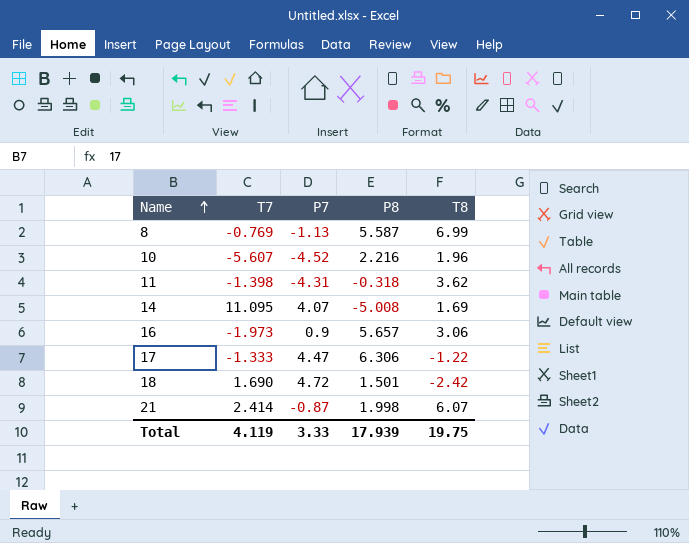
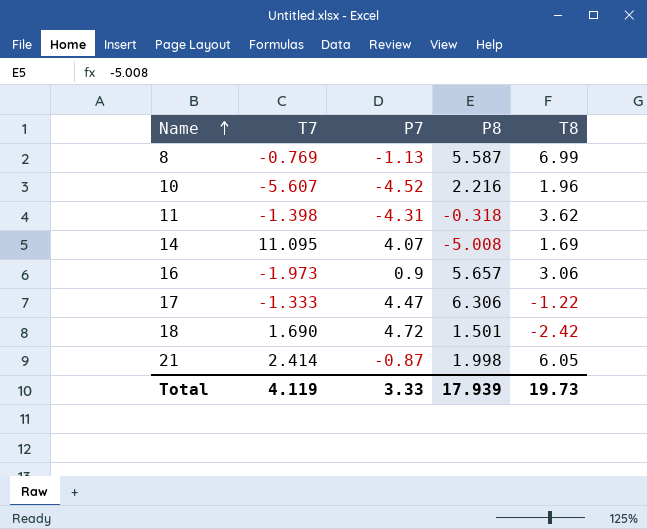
21 | T8: 6.07 -> 6.05
Total | T8: 19.75 -> 19.73

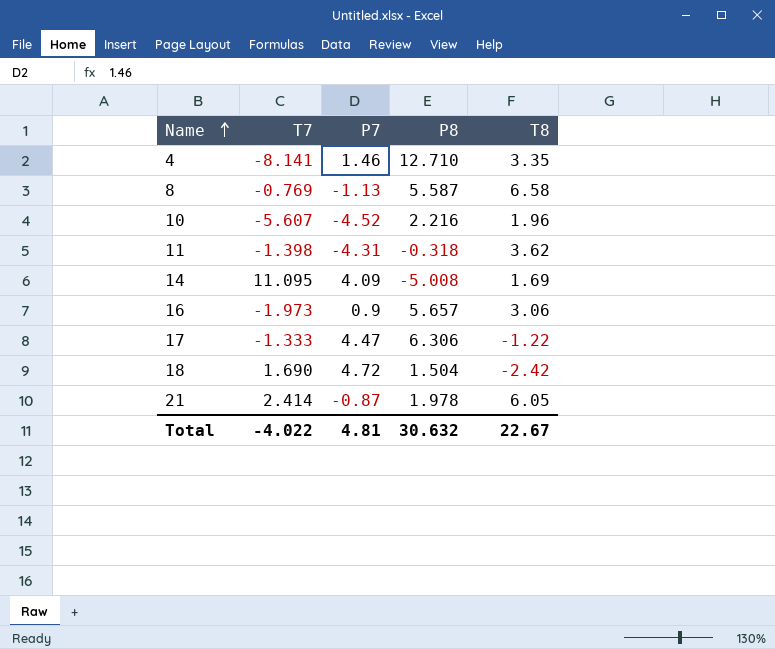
row 4: none -> -8.141 | 1.46 | 12.710 | 3.35
8 | T8: 6.99 -> 6.58
14 | P7: 4.07 -> 4.09
18 | P8: 1.501 -> 1.504
21 | P8: 1.998 -> 1.978
Total | T7: 4.119 -> -4.022
Total | P7: 3.33 -> 4.81
Total | P8: 17.939 -> 30.632
Total | T8: 19.73 -> 22.67

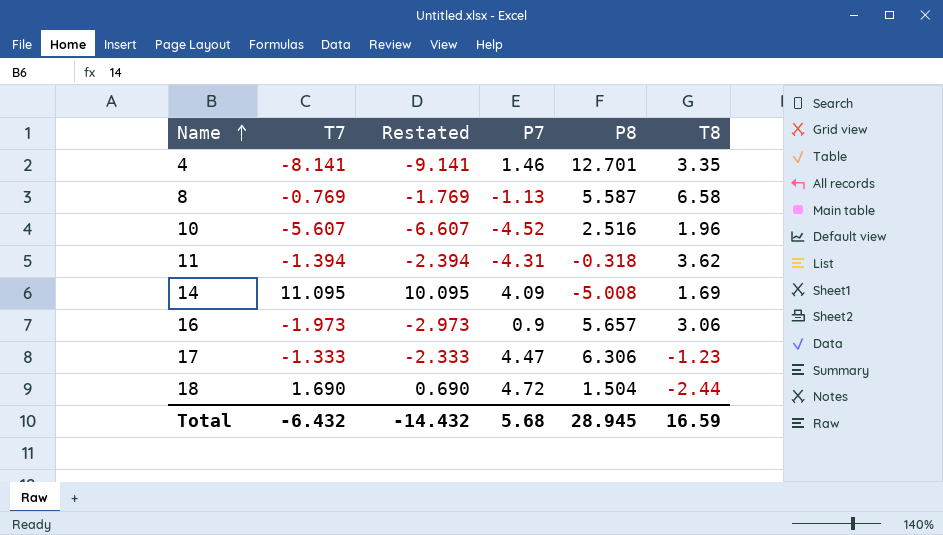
column Restated | formula: none -> [T7] - 1
row 21: 2.414 | -0.87 | 1.978 | 6.05 -> none
4 | P8: 12.710 -> 12.701
10 | P8: 2.216 -> 2.516
11 | T7: -1.398 -> -1.394
17 | T8: -1.22 -> -1.23
18 | T8: -2.42 -> -2.44
Total | T7: -4.022 -> -6.432
Total | P7: 4.81 -> 5.68
Total | P8: 30.632 -> 28.945
Total | T8: 22.67 -> 16.59

